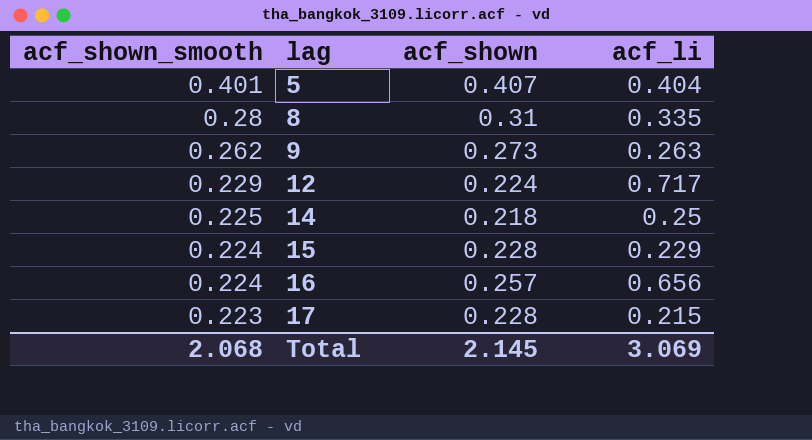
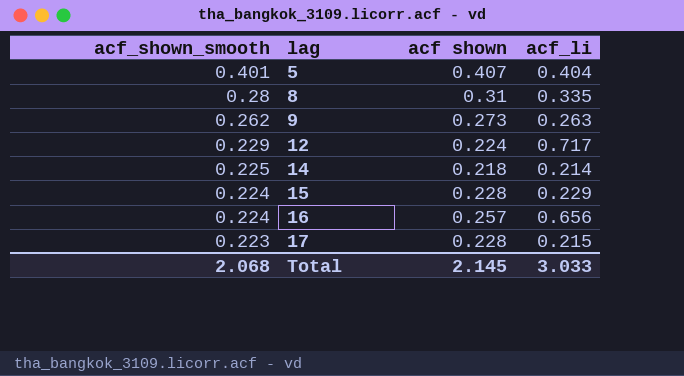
column name: acf_shown -> acf shown
14 | acf_li: 0.25 -> 0.214
Total | acf_li: 3.069 -> 3.033

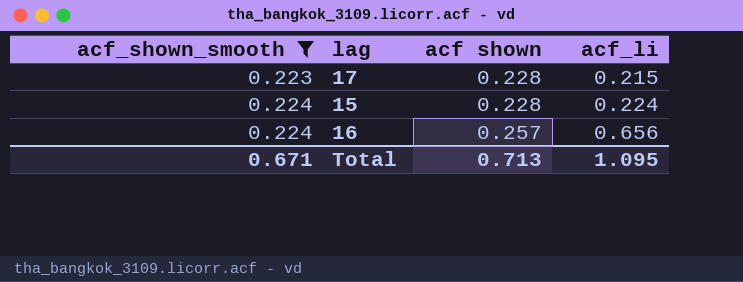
filter: none -> acf_shown_smooth <= 0.224
row order: acf_shown_smooth descending -> acf_shown_smooth ascending
15 | acf_li: 0.229 -> 0.224
Total | acf_shown_smooth: 2.068 -> 0.671
Total | acf shown: 2.145 -> 0.713
Total | acf_li: 3.033 -> 1.095

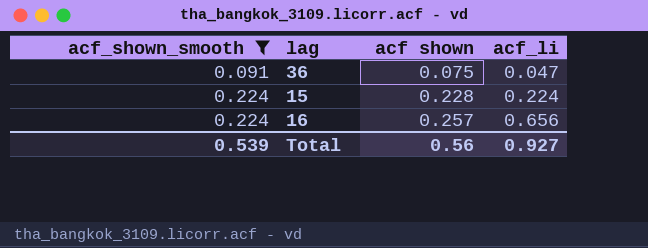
row 17: 0.223 | 0.228 | 0.215 -> none
row 36: none -> 0.091 | 0.075 | 0.047
Total | acf_shown_smooth: 0.671 -> 0.539
Total | acf shown: 0.713 -> 0.56
Total | acf_li: 1.095 -> 0.927

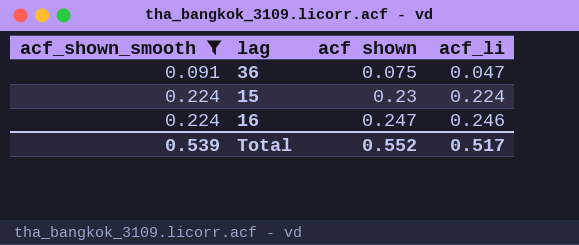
15 | acf shown: 0.228 -> 0.23
16 | acf shown: 0.257 -> 0.247
16 | acf_li: 0.656 -> 0.246
Total | acf shown: 0.56 -> 0.552
Total | acf_li: 0.927 -> 0.517

